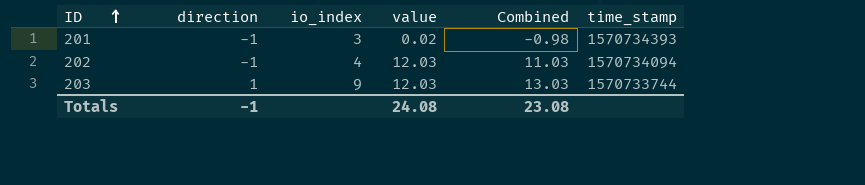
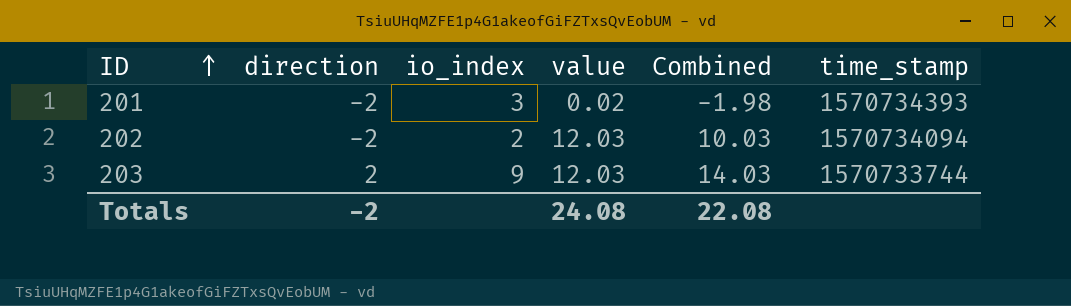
201 | direction: -1 -> -2
201 | Combined: -0.98 -> -1.98
202 | direction: -1 -> -2
202 | io_index: 4 -> 2
202 | Combined: 11.03 -> 10.03
203 | direction: 1 -> 2
203 | Combined: 13.03 -> 14.03
Totals | direction: -1 -> -2
Totals | Combined: 23.08 -> 22.08

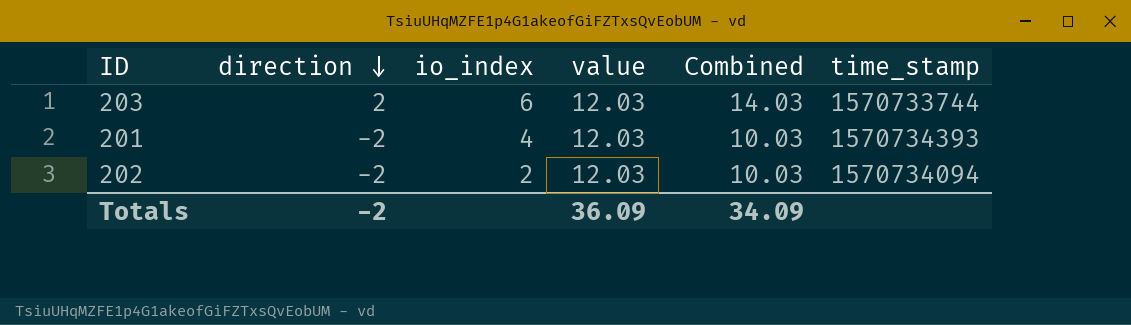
row order: ID ascending -> direction descending
203 | io_index: 9 -> 6
201 | io_index: 3 -> 4
201 | value: 0.02 -> 12.03
201 | Combined: -1.98 -> 10.03
Totals | value: 24.08 -> 36.09
Totals | Combined: 22.08 -> 34.09

